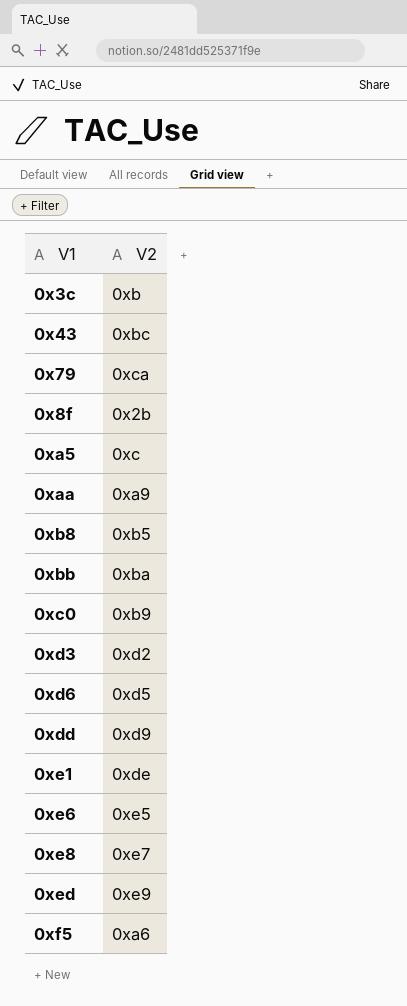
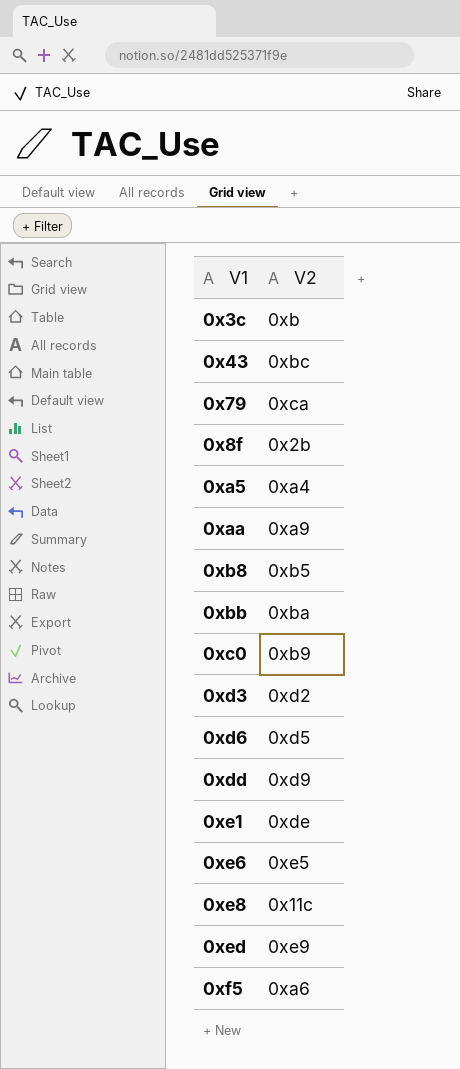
0xa5 | V2: 0xc -> 0xa4
0xe8 | V2: 0xe7 -> 0x11c

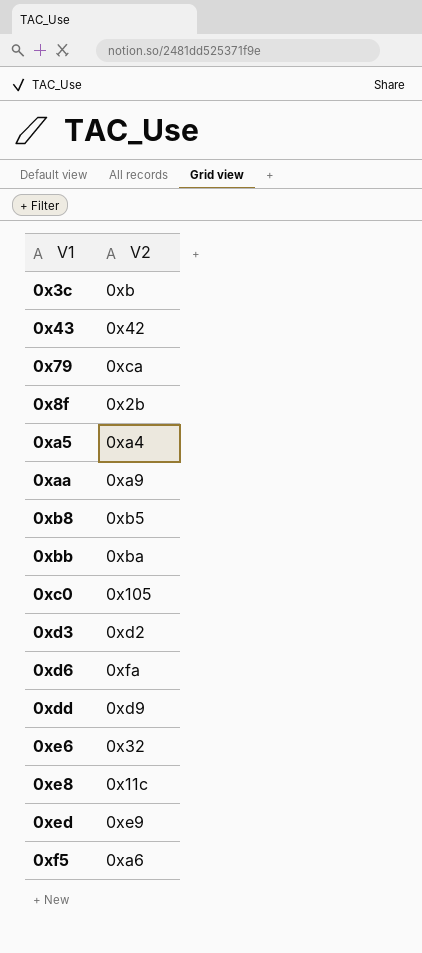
row 0xe1: 0xde -> none
0x43 | V2: 0xbc -> 0x42
0xc0 | V2: 0xb9 -> 0x105
0xd6 | V2: 0xd5 -> 0xfa
0xe6 | V2: 0xe5 -> 0x32

